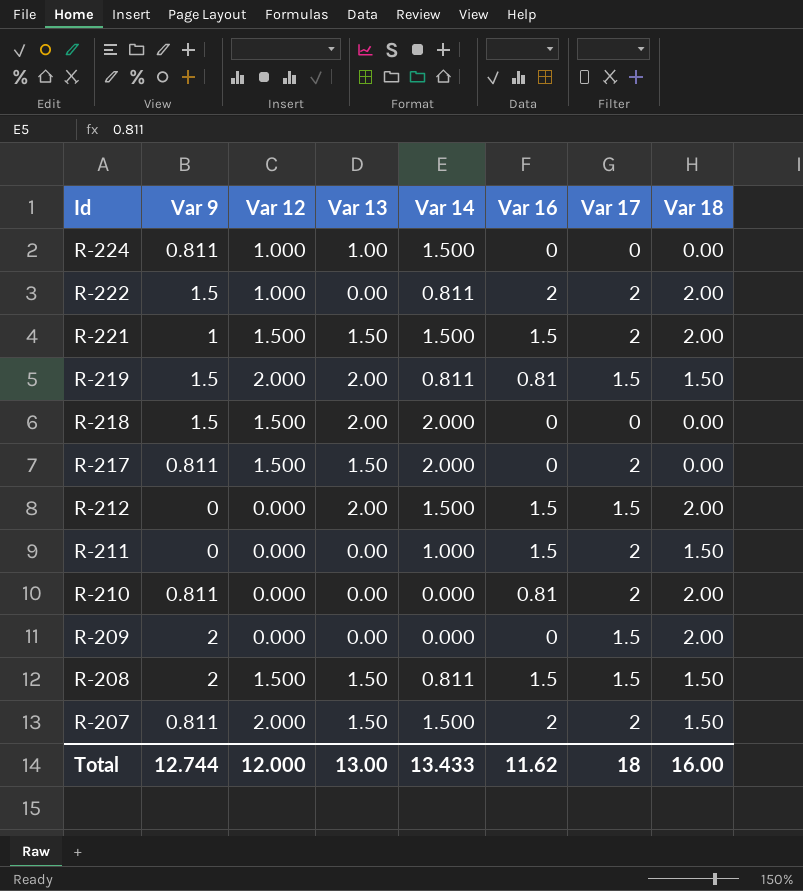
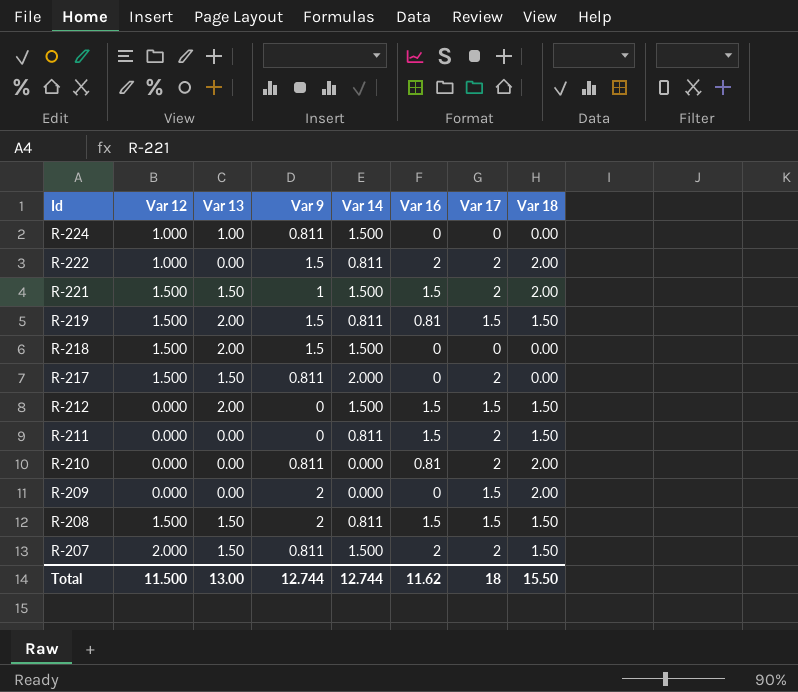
column Var 9 | position: 2 -> 4
R-219 | Var 12: 2.000 -> 1.500
R-218 | Var 14: 2.000 -> 1.500
R-212 | Var 18: 2.00 -> 1.50
R-211 | Var 14: 1.000 -> 0.811
Total | Var 12: 12.000 -> 11.500
Total | Var 14: 13.433 -> 12.744
Total | Var 18: 16.00 -> 15.50

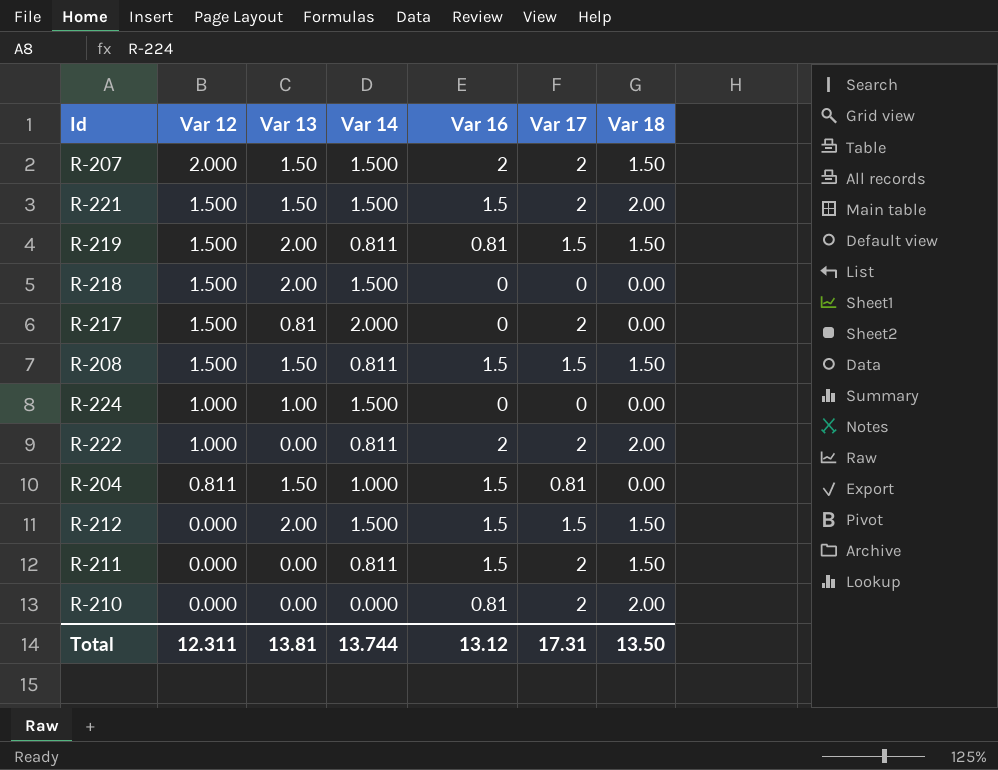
row order: Id descending -> Var 12 descending
column Var 9 | position: 4 -> none
row R-209: 0.000 | 0.00 | 2 | 0.000 | 0 | 1.5 | 2.00 -> none
R-217 | Var 13: 1.50 -> 0.81
row R-204: none -> 0.811 | 1.50 | 1.000 | 1.5 | 0.81 | 0.00
Total | Var 12: 11.500 -> 12.311
Total | Var 13: 13.00 -> 13.81
Total | Var 14: 12.744 -> 13.744
Total | Var 16: 11.62 -> 13.12
Total | Var 17: 18 -> 17.31
Total | Var 18: 15.50 -> 13.50

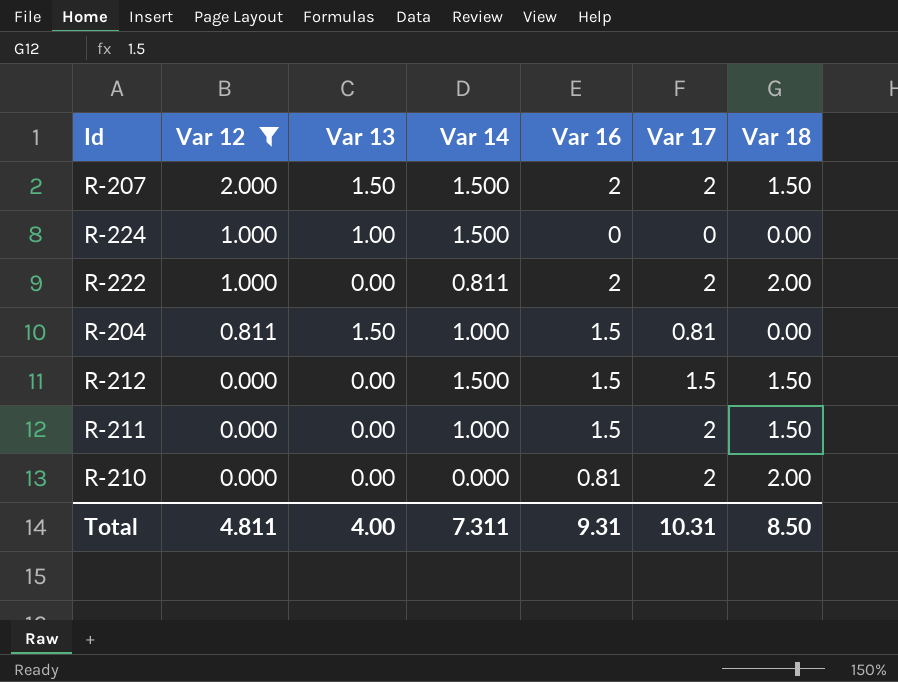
filter: none -> Var 12 != 1.500
R-212 | Var 13: 2.00 -> 0.00
R-211 | Var 14: 0.811 -> 1.000
Total | Var 12: 12.311 -> 4.811
Total | Var 13: 13.81 -> 4.00
Total | Var 14: 13.744 -> 7.311
Total | Var 16: 13.12 -> 9.31
Total | Var 17: 17.31 -> 10.31
Total | Var 18: 13.50 -> 8.50

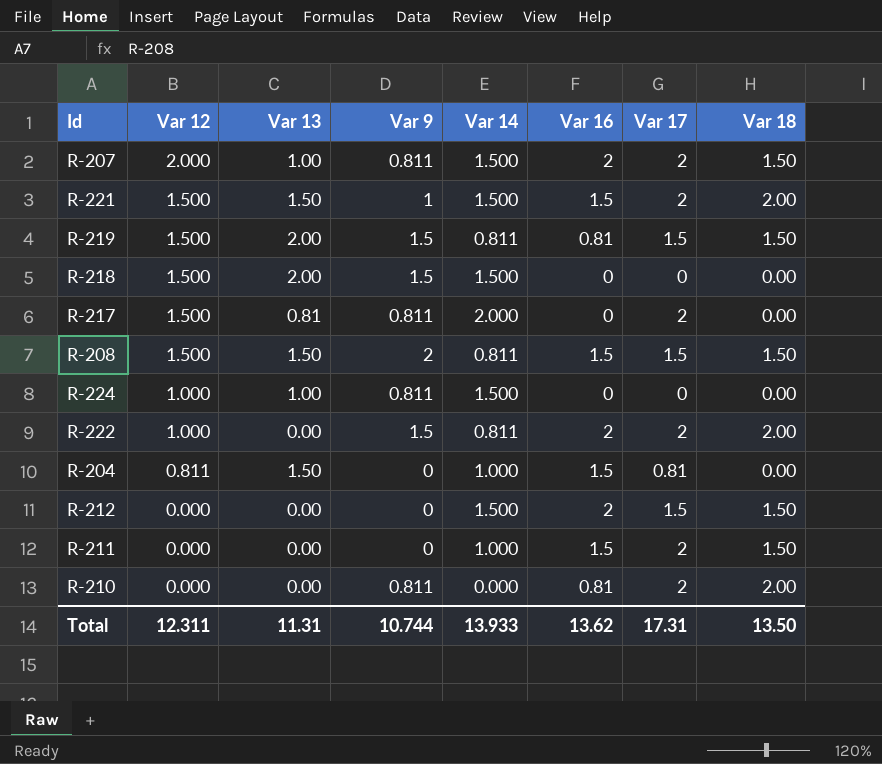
filter: Var 12 != 1.500 -> none
column Var 9 | position: none -> 4
R-207 | Var 13: 1.50 -> 1.00
R-212 | Var 16: 1.5 -> 2
Total | Var 12: 4.811 -> 12.311
Total | Var 13: 4.00 -> 11.31
Total | Var 14: 7.311 -> 13.933
Total | Var 16: 9.31 -> 13.62
Total | Var 17: 10.31 -> 17.31
Total | Var 18: 8.50 -> 13.50

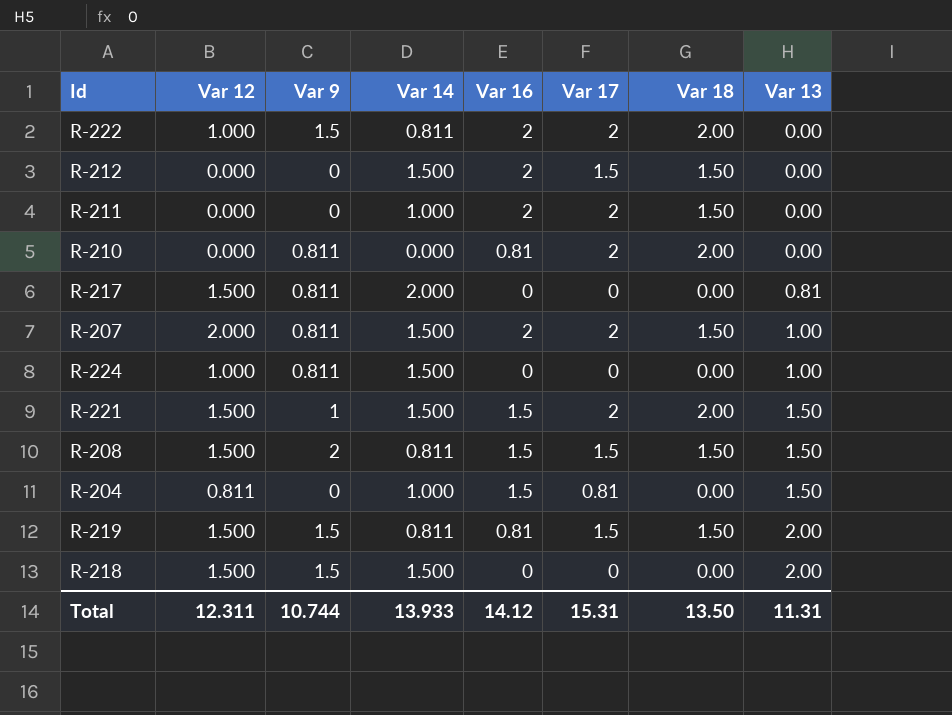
row order: Var 12 descending -> Var 13 ascending
column Var 13 | position: 3 -> 8
R-211 | Var 16: 1.5 -> 2
R-217 | Var 17: 2 -> 0
Total | Var 16: 13.62 -> 14.12
Total | Var 17: 17.31 -> 15.31

